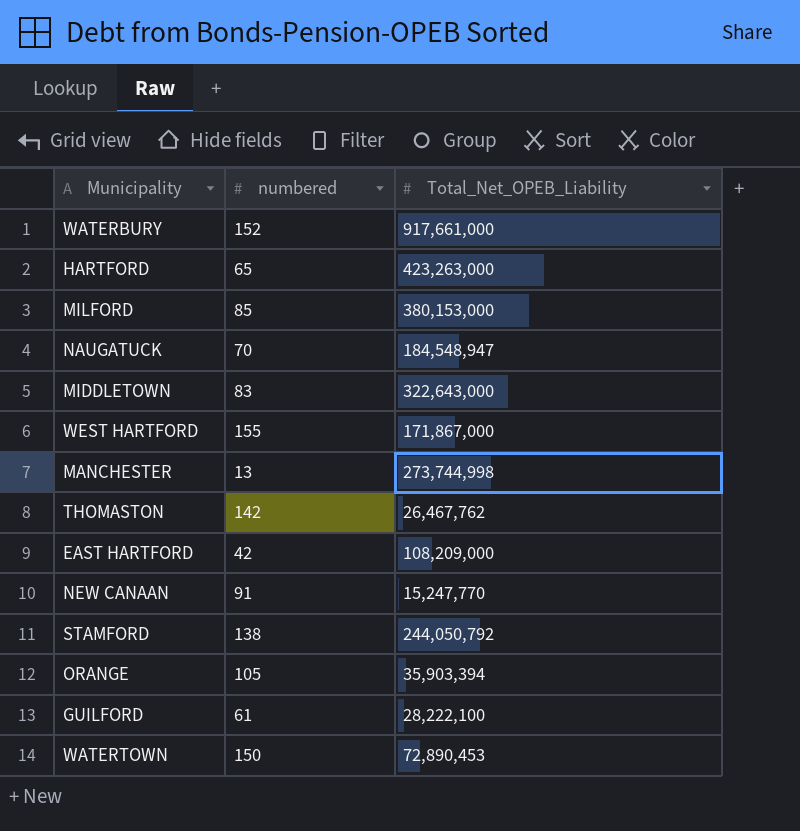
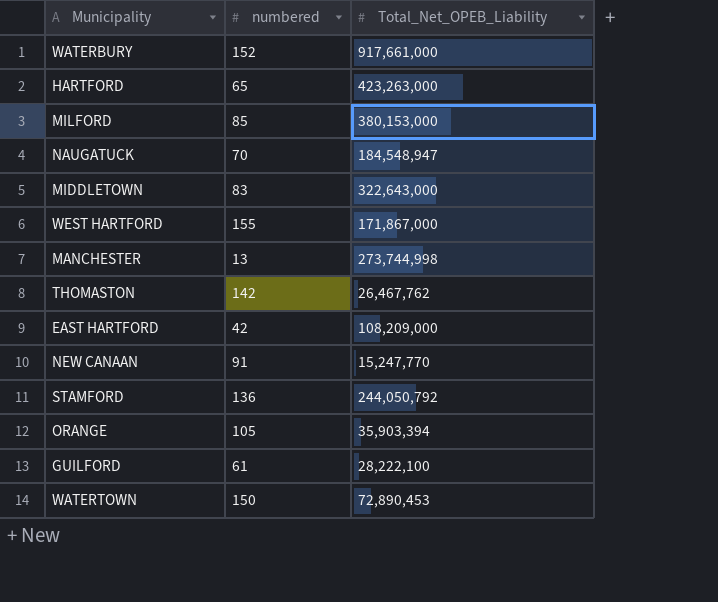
STAMFORD | numbered: 138 -> 136

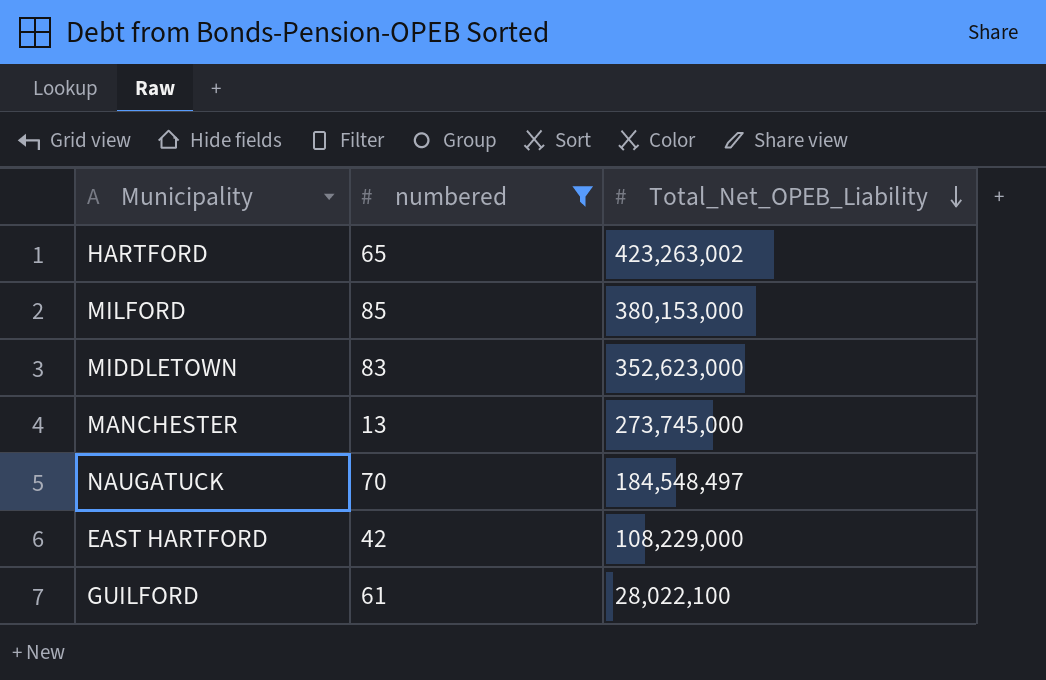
filter: none -> numbered <= 85
row order: none -> Total_Net_OPEB_Liability descending
HARTFORD | Total_Net_OPEB_Liability: 423,263,000 -> 423,263,002
MIDDLETOWN | Total_Net_OPEB_Liability: 322,643,000 -> 352,623,000
MANCHESTER | Total_Net_OPEB_Liability: 273,744,998 -> 273,745,000
NAUGATUCK | Total_Net_OPEB_Liability: 184,548,947 -> 184,548,497
EAST HARTFORD | Total_Net_OPEB_Liability: 108,209,000 -> 108,229,000
GUILFORD | Total_Net_OPEB_Liability: 28,222,100 -> 28,022,100

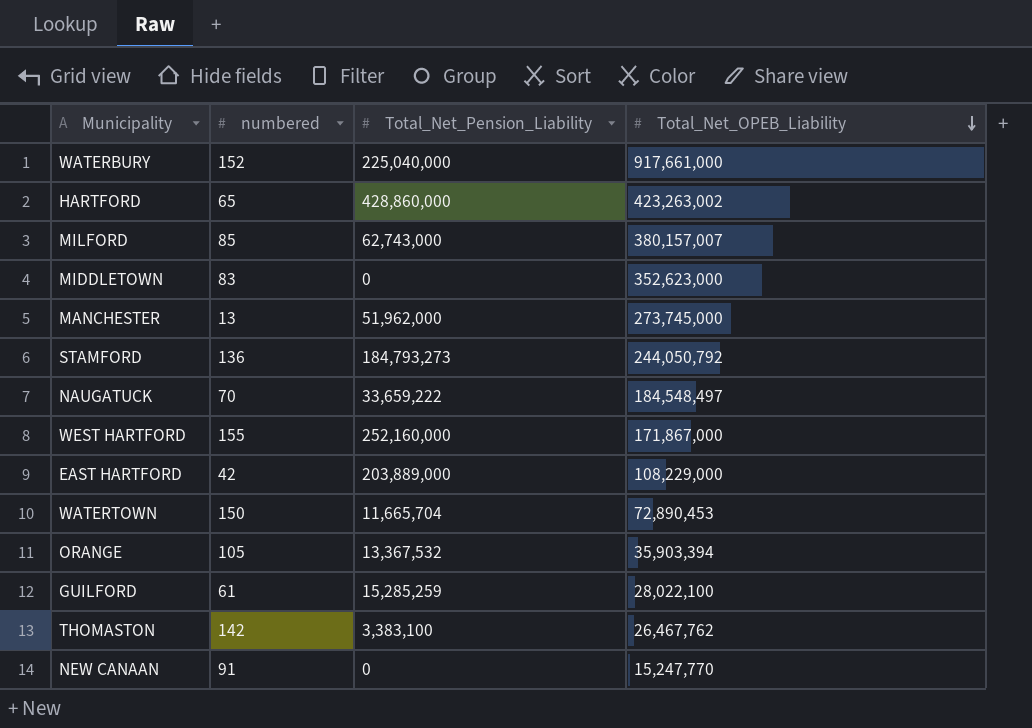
filter: numbered <= 85 -> none
column Total_Net_Pension_Liability | position: none -> 3
MILFORD | Total_Net_OPEB_Liability: 380,153,000 -> 380,157,007

